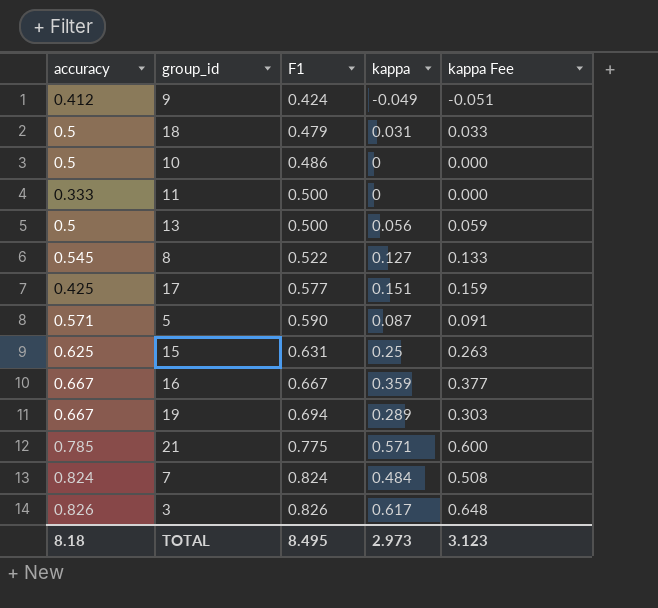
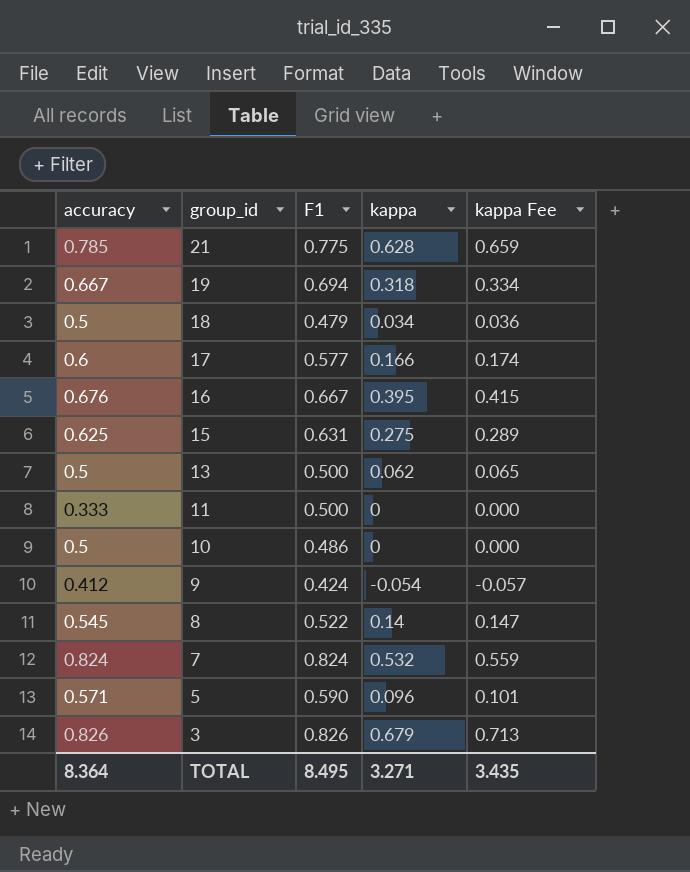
row order: F1 ascending -> group_id descending
21 | kappa: 0.571 -> 0.628
21 | kappa Fee: 0.600 -> 0.659
19 | kappa: 0.289 -> 0.318
19 | kappa Fee: 0.303 -> 0.334
18 | kappa: 0.031 -> 0.034
18 | kappa Fee: 0.033 -> 0.036
17 | accuracy: 0.425 -> 0.6
17 | kappa: 0.151 -> 0.166
17 | kappa Fee: 0.159 -> 0.174
16 | accuracy: 0.667 -> 0.676
16 | kappa: 0.359 -> 0.395
16 | kappa Fee: 0.377 -> 0.415
15 | kappa: 0.25 -> 0.275
15 | kappa Fee: 0.263 -> 0.289
13 | kappa: 0.056 -> 0.062
13 | kappa Fee: 0.059 -> 0.065
9 | kappa: -0.049 -> -0.054
9 | kappa Fee: -0.051 -> -0.057
8 | kappa: 0.127 -> 0.14
8 | kappa Fee: 0.133 -> 0.147
7 | kappa: 0.484 -> 0.532
7 | kappa Fee: 0.508 -> 0.559
5 | kappa: 0.087 -> 0.096
5 | kappa Fee: 0.091 -> 0.101
3 | kappa: 0.617 -> 0.679
3 | kappa Fee: 0.648 -> 0.713
TOTAL | accuracy: 8.18 -> 8.364
TOTAL | kappa: 2.973 -> 3.271
TOTAL | kappa Fee: 3.123 -> 3.435

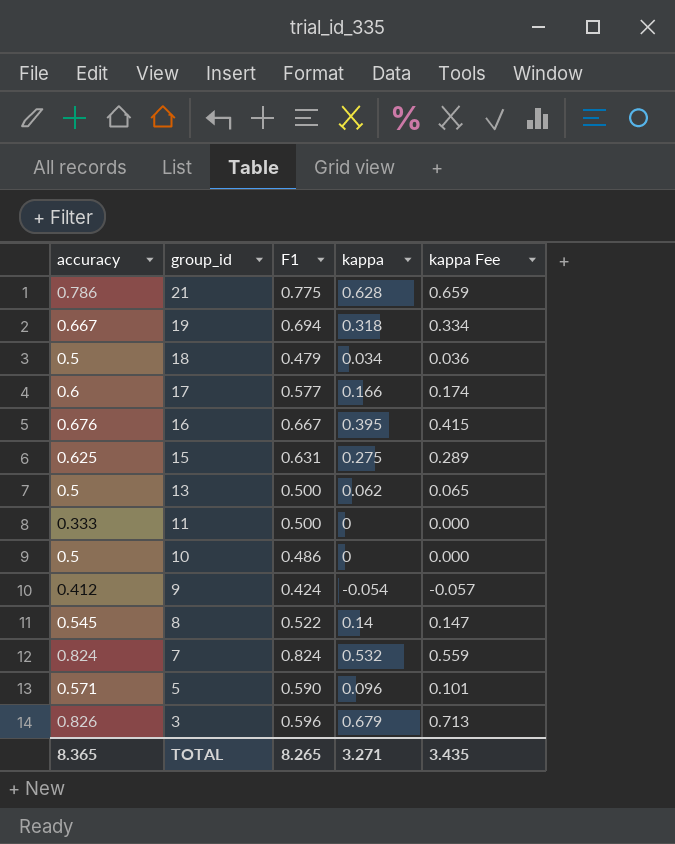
21 | accuracy: 0.785 -> 0.786
3 | F1: 0.826 -> 0.596
TOTAL | accuracy: 8.364 -> 8.365
TOTAL | F1: 8.495 -> 8.265

